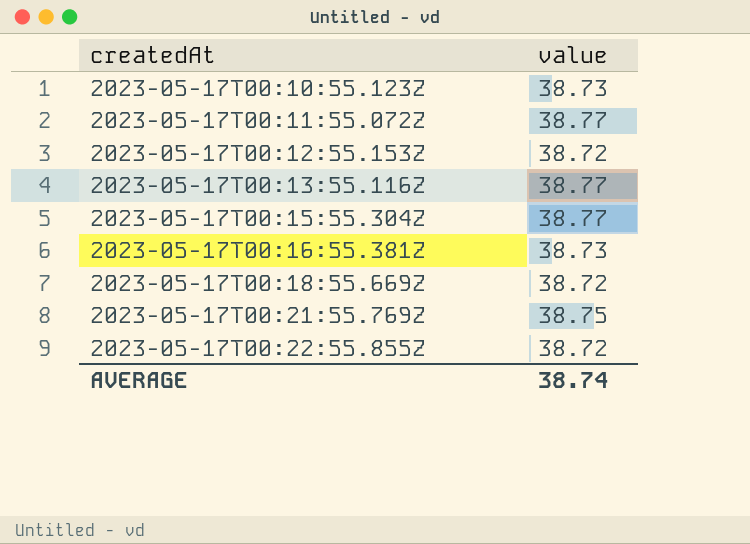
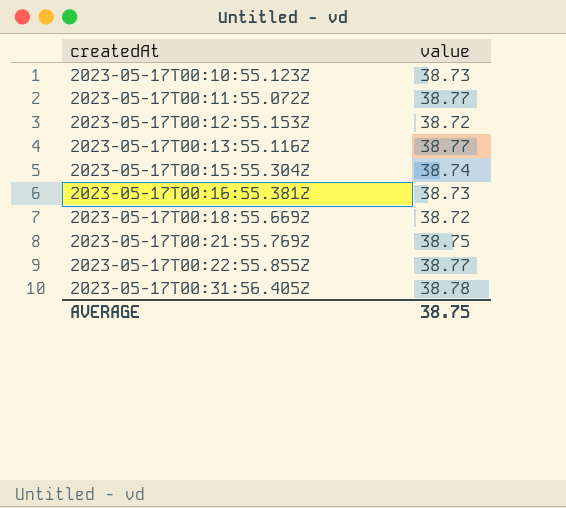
2023-05-17T00:15:55.304Z | value: 38.77 -> 38.74
2023-05-17T00:22:55.855Z | value: 38.72 -> 38.77
row 2023-05-17T00:31:56.405Z: none -> 38.78
AVERAGE | value: 38.74 -> 38.75

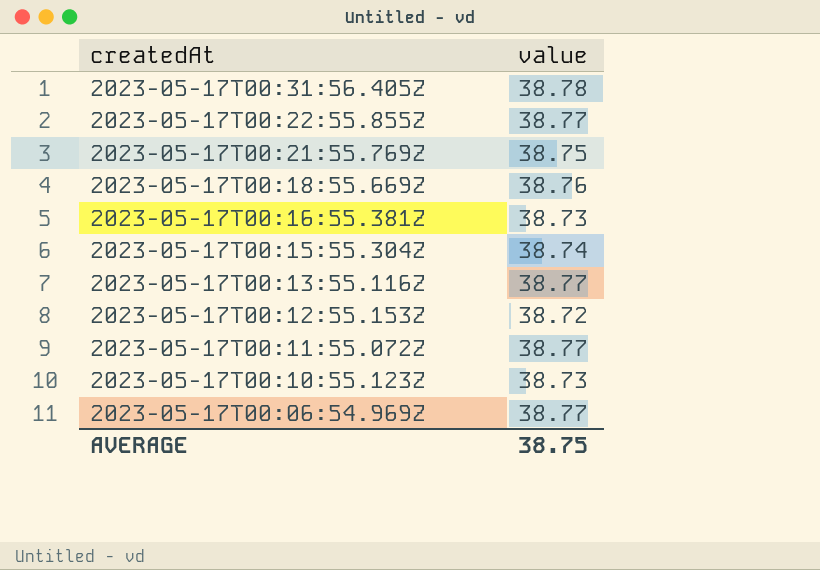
row order: createdAt ascending -> createdAt descending
2023-05-17T00:18:55.669Z | value: 38.72 -> 38.76
row 2023-05-17T00:06:54.969Z: none -> 38.77

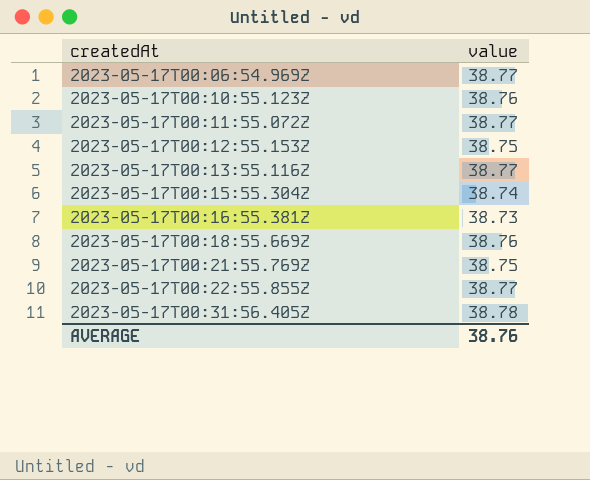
row order: createdAt descending -> createdAt ascending
2023-05-17T00:10:55.123Z | value: 38.73 -> 38.76
2023-05-17T00:12:55.153Z | value: 38.72 -> 38.75
AVERAGE | value: 38.75 -> 38.76

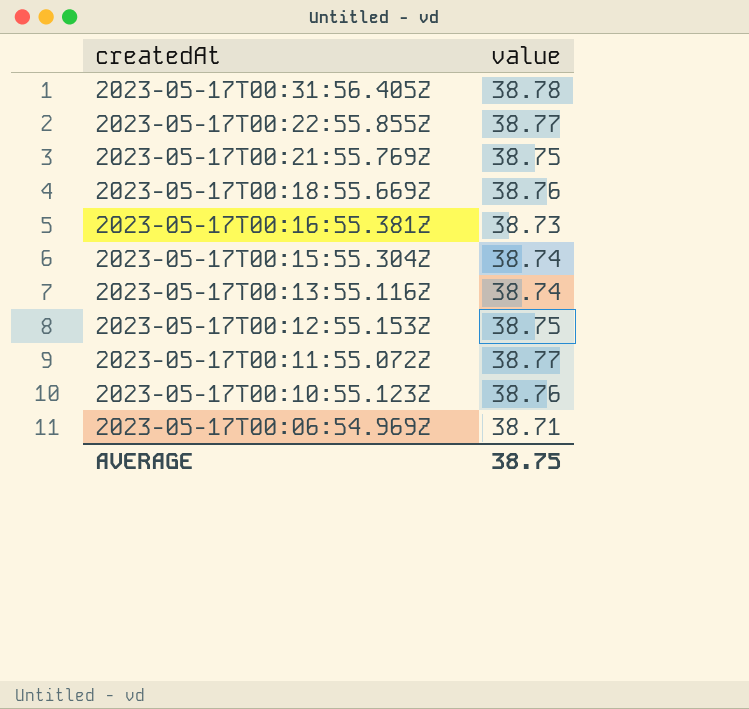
row order: createdAt ascending -> createdAt descending
2023-05-17T00:13:55.116Z | value: 38.77 -> 38.74
2023-05-17T00:06:54.969Z | value: 38.77 -> 38.71
AVERAGE | value: 38.76 -> 38.75

